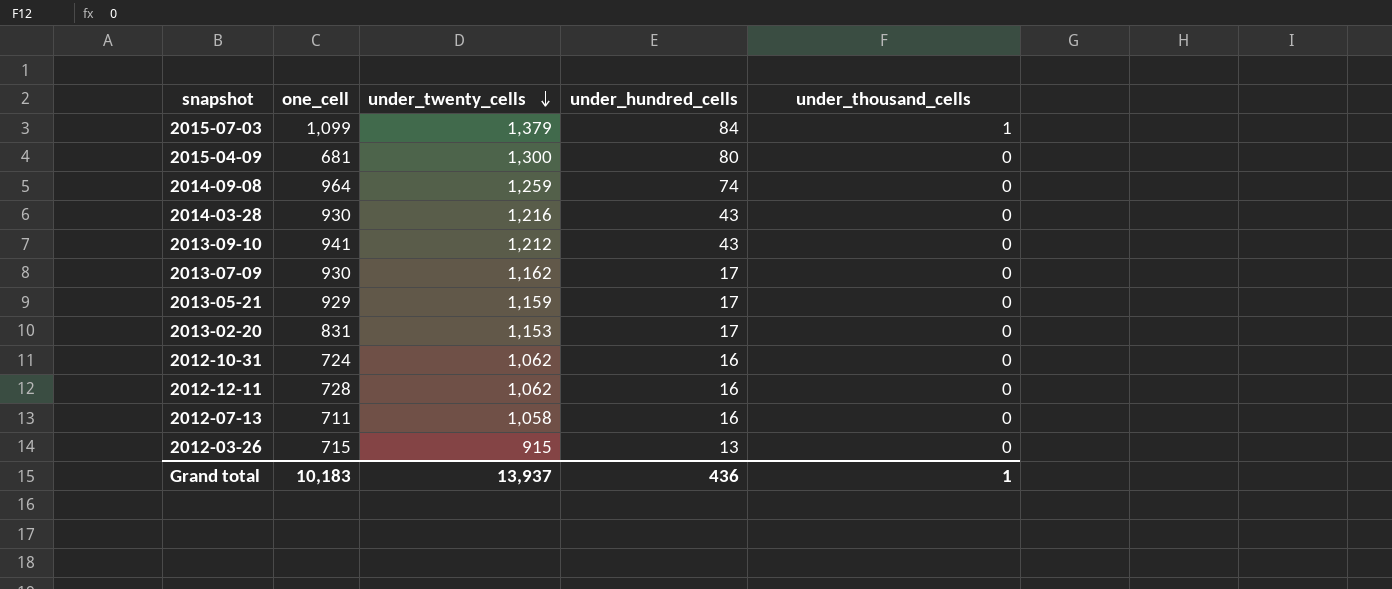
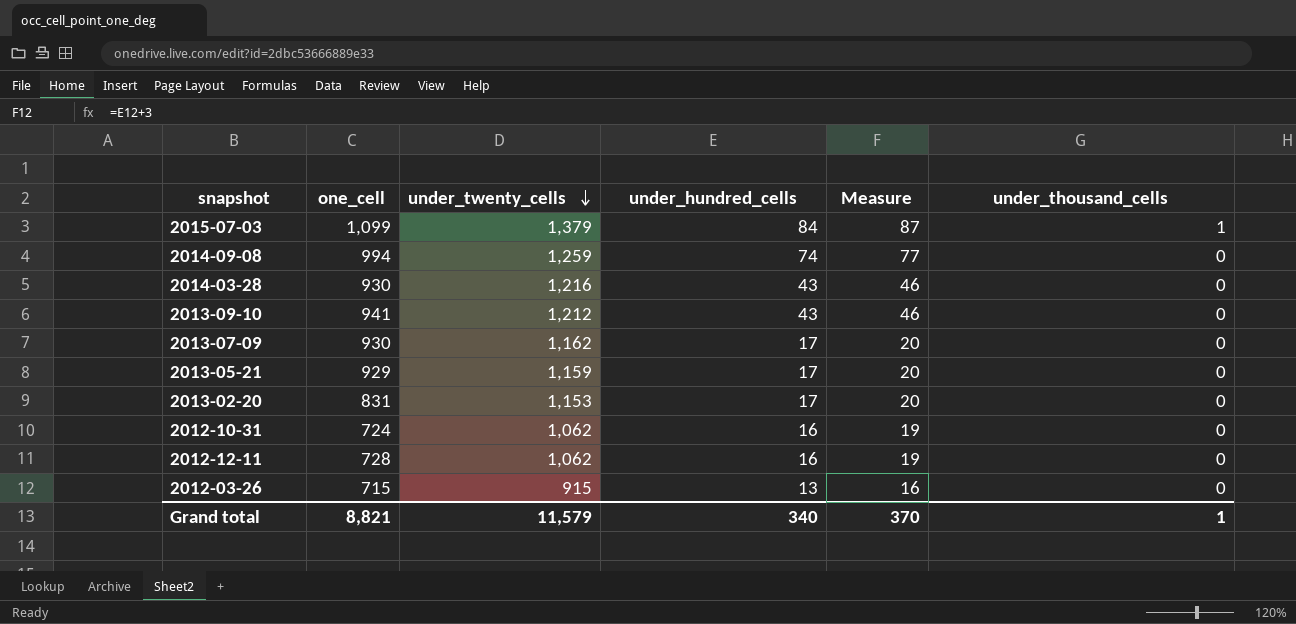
column Measure | formula: none -> [under_hundred_cells] + 3
row 2015-04-09: 681 | 1,300 | 80 | 0 -> none
row 2012-07-13: 711 | 1,058 | 16 | 0 -> none
2014-09-08 | one_cell: 964 -> 994
Grand total | one_cell: 10,183 -> 8,821
Grand total | under_twenty_cells: 13,937 -> 11,579
Grand total | under_hundred_cells: 436 -> 340

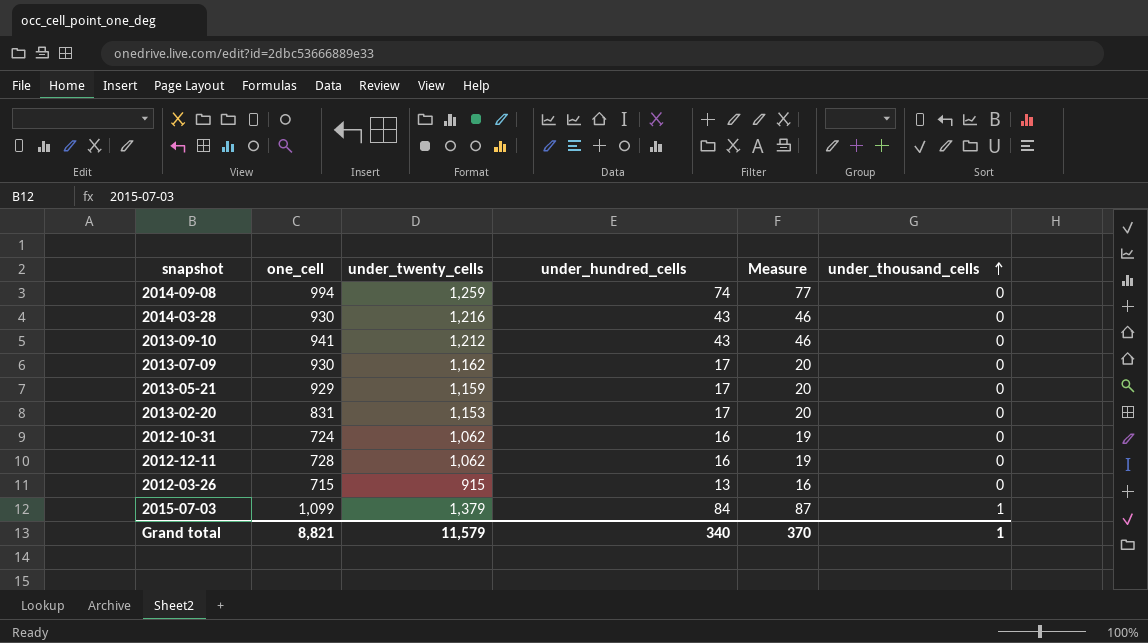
row order: under_twenty_cells descending -> under_thousand_cells ascending

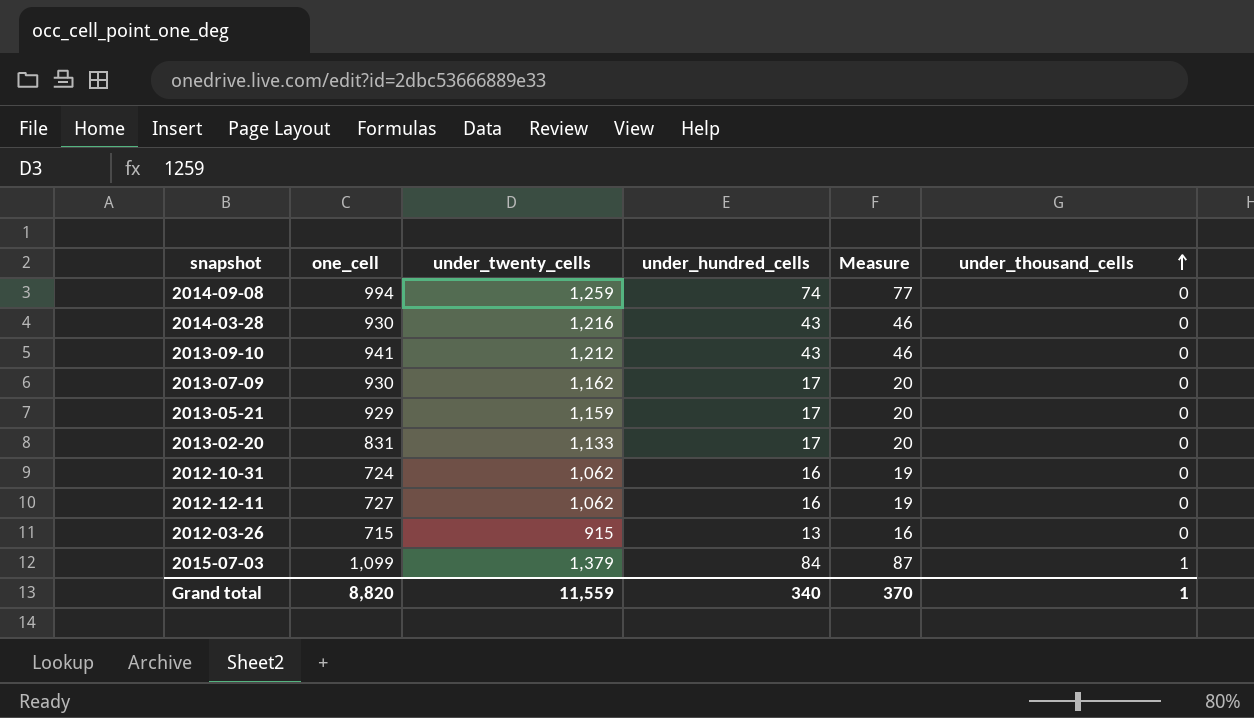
2013-02-20 | under_twenty_cells: 1,153 -> 1,133
2012-12-11 | one_cell: 728 -> 727
Grand total | one_cell: 8,821 -> 8,820
Grand total | under_twenty_cells: 11,579 -> 11,559

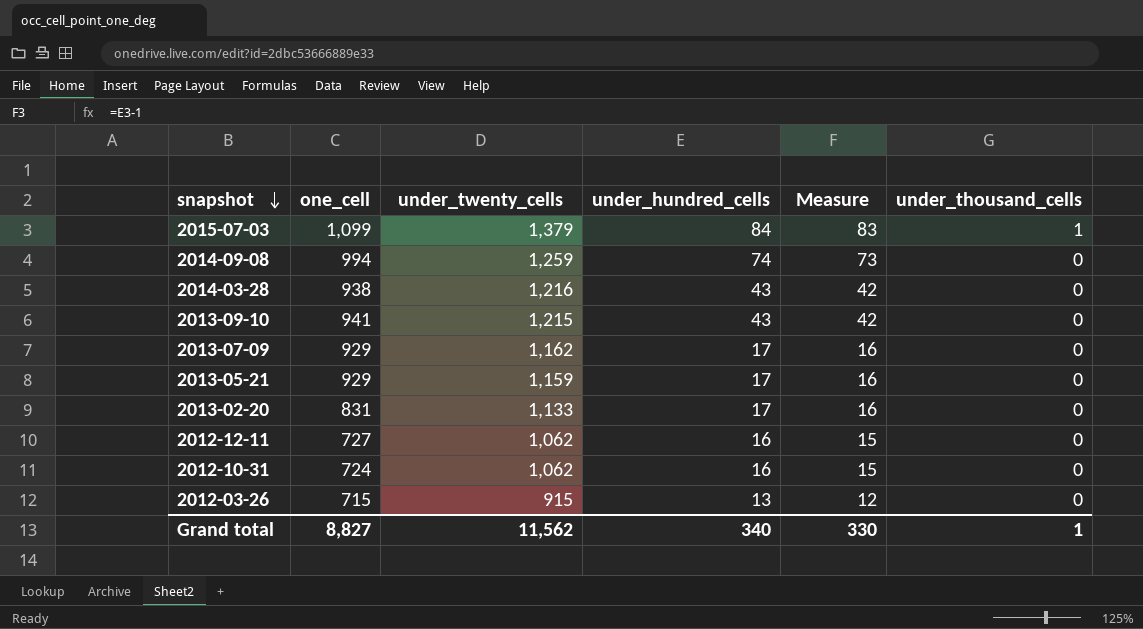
row order: under_thousand_cells ascending -> snapshot descending
column Measure | formula: [under_hundred_cells] + 3 -> [under_hundred_cells] - 1
2014-03-28 | one_cell: 930 -> 938
2013-09-10 | under_twenty_cells: 1,212 -> 1,215
2013-07-09 | one_cell: 930 -> 929
Grand total | one_cell: 8,820 -> 8,827
Grand total | under_twenty_cells: 11,559 -> 11,562
Grand total | Measure: 370 -> 330

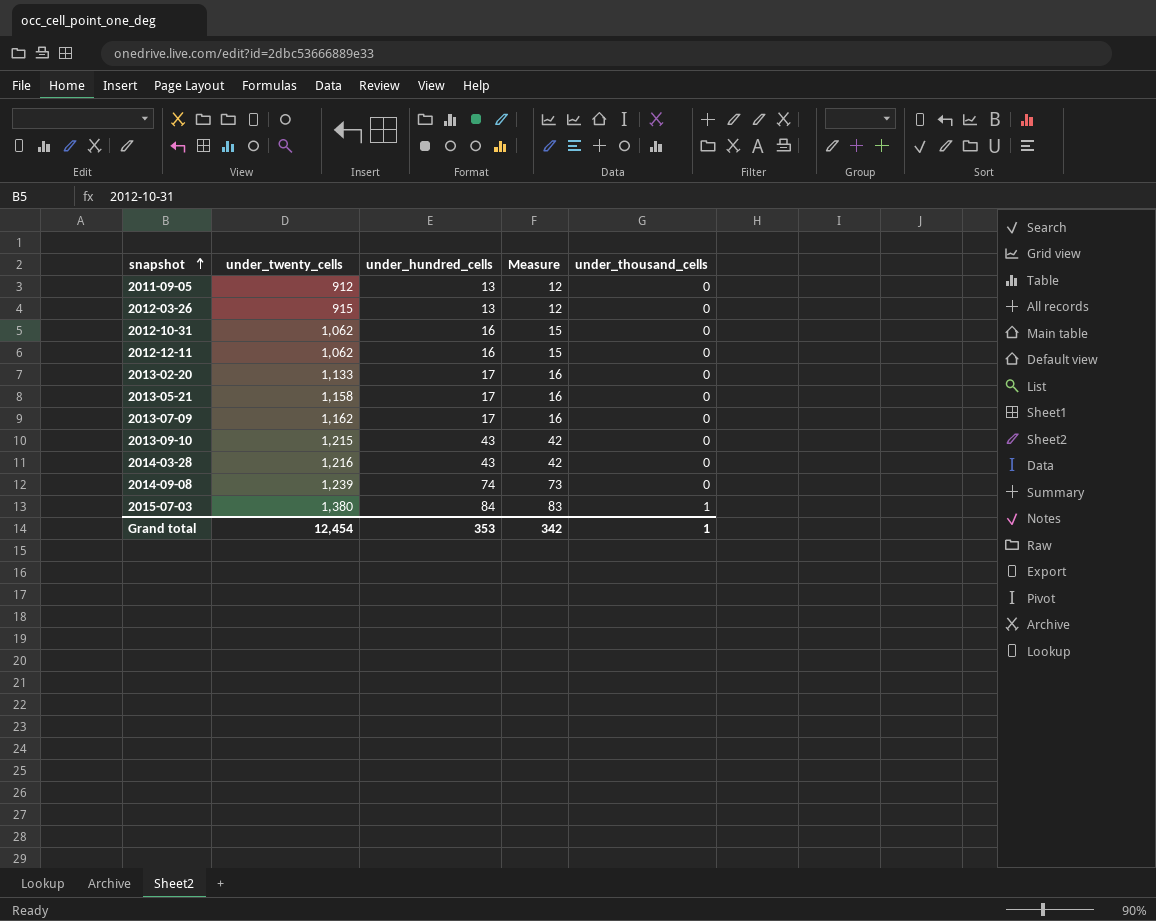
row order: snapshot descending -> snapshot ascending
column one_cell | position: 2 -> none
row 2011-09-05: none -> 912 | 13 | 12 | 0
2013-05-21 | under_twenty_cells: 1,159 -> 1,158
2014-09-08 | under_twenty_cells: 1,259 -> 1,239
2015-07-03 | under_twenty_cells: 1,379 -> 1,380
Grand total | under_twenty_cells: 11,562 -> 12,454
Grand total | under_hundred_cells: 340 -> 353
Grand total | Measure: 330 -> 342

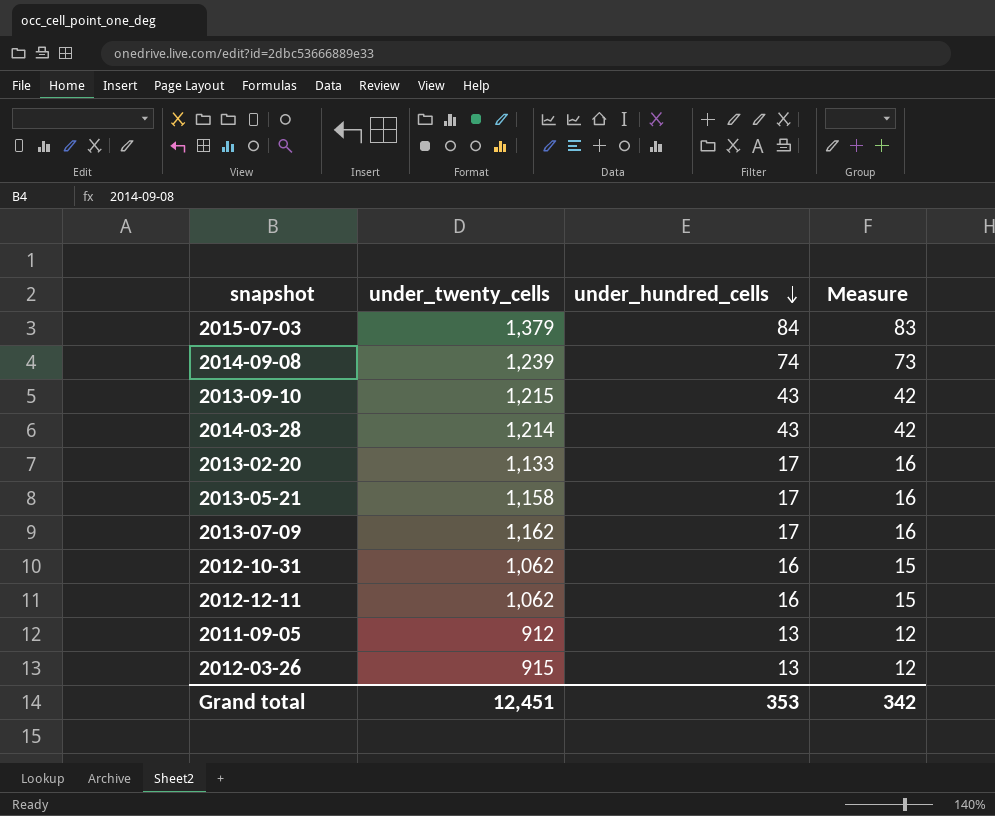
row order: snapshot ascending -> under_hundred_cells descending
column under_thousand_cells | position: 5 -> none
2015-07-03 | under_twenty_cells: 1,380 -> 1,379
2014-03-28 | under_twenty_cells: 1,216 -> 1,214
Grand total | under_twenty_cells: 12,454 -> 12,451

